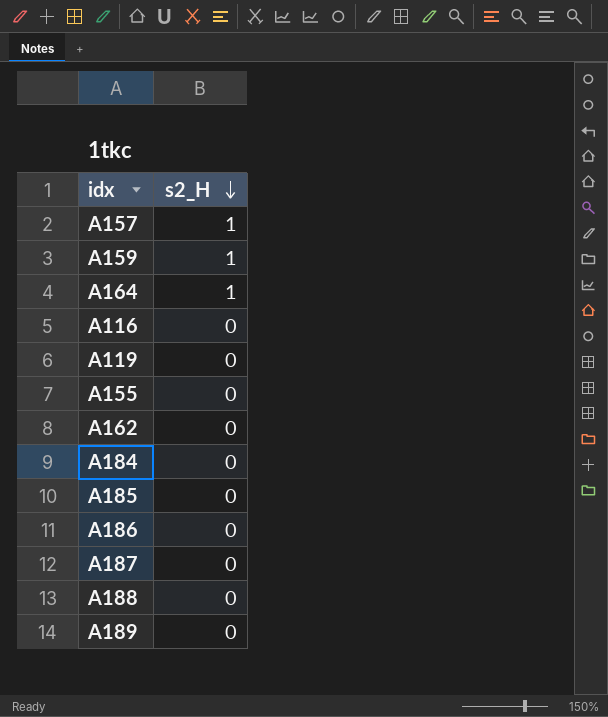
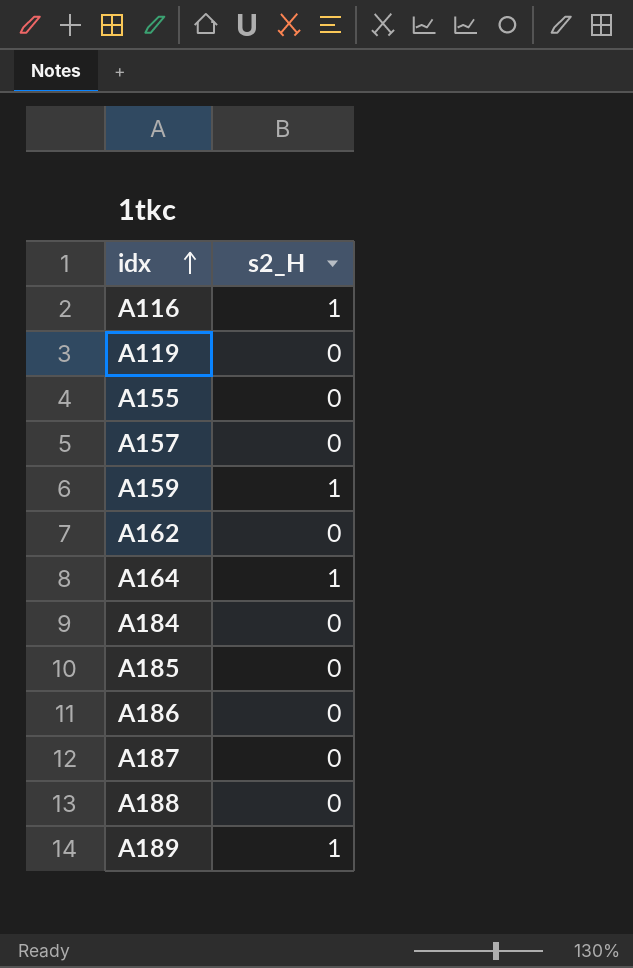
row order: s2_H descending -> idx ascending
A116 | s2_H: 0 -> 1
A157 | s2_H: 1 -> 0
A189 | s2_H: 0 -> 1

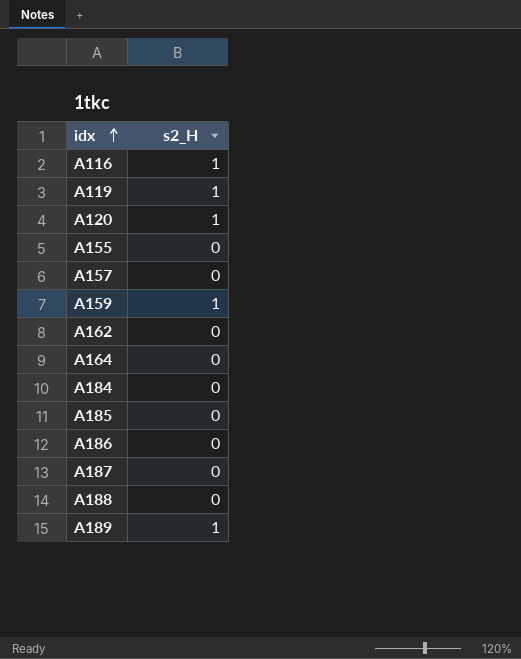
A119 | s2_H: 0 -> 1
row A120: none -> 1
A164 | s2_H: 1 -> 0

